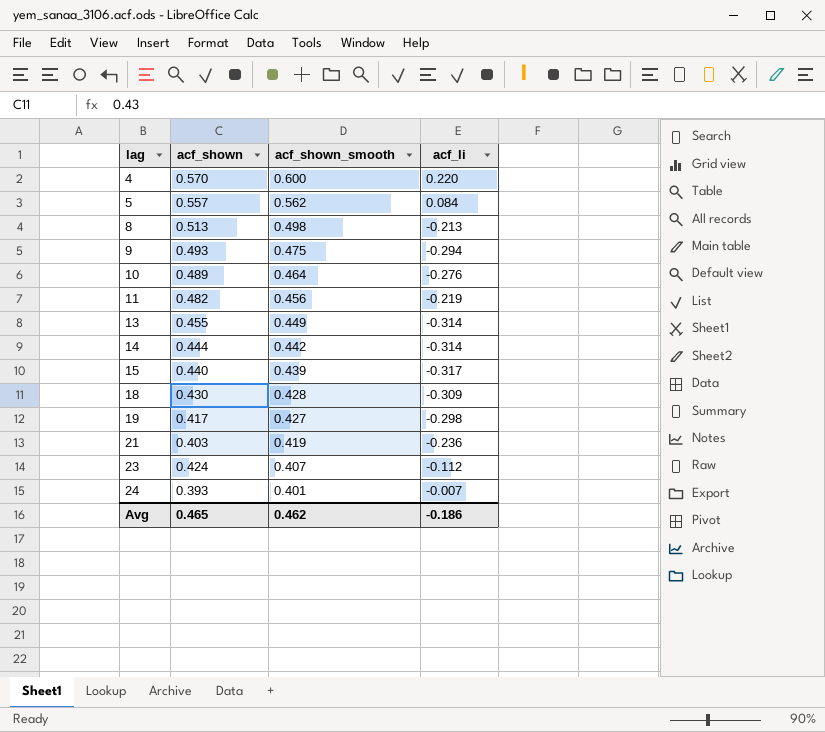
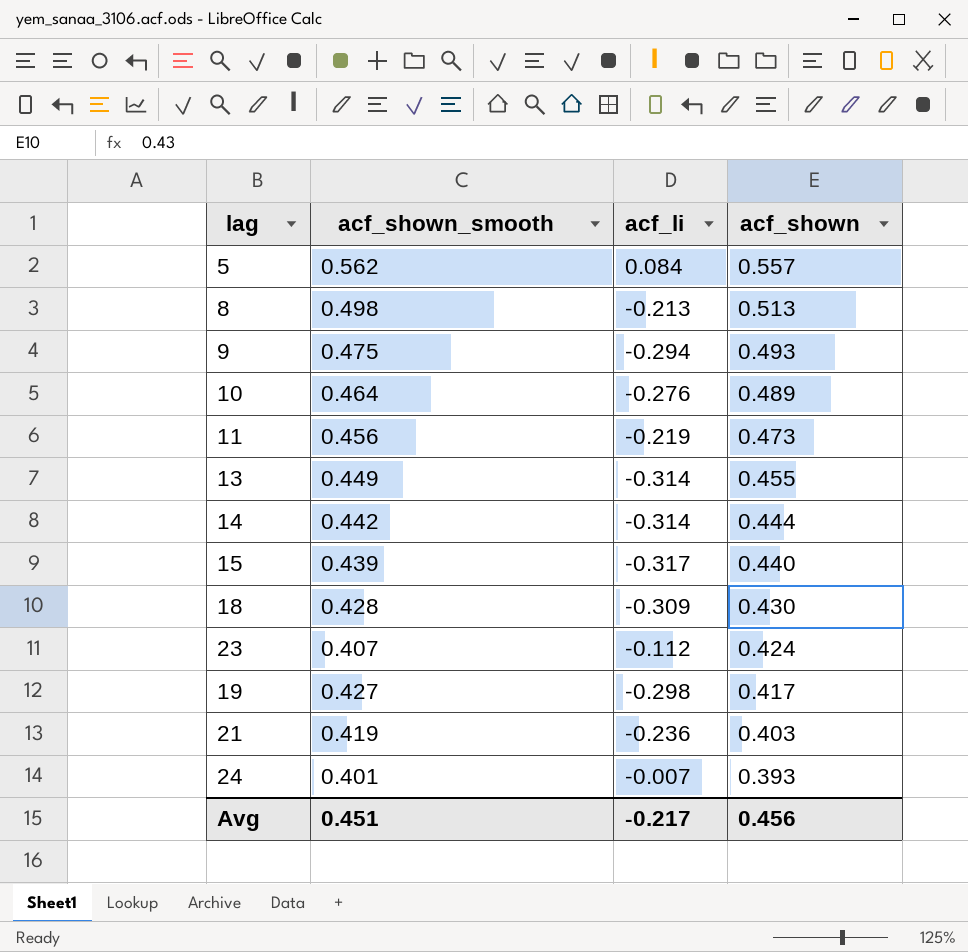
row order: lag ascending -> acf_shown descending
column acf_shown | position: 2 -> 4
row 4: 0.570 | 0.600 | 0.220 -> none
11 | acf_shown: 0.482 -> 0.473
Avg | acf_shown_smooth: 0.462 -> 0.451
Avg | acf_li: -0.186 -> -0.217
Avg | acf_shown: 0.465 -> 0.456

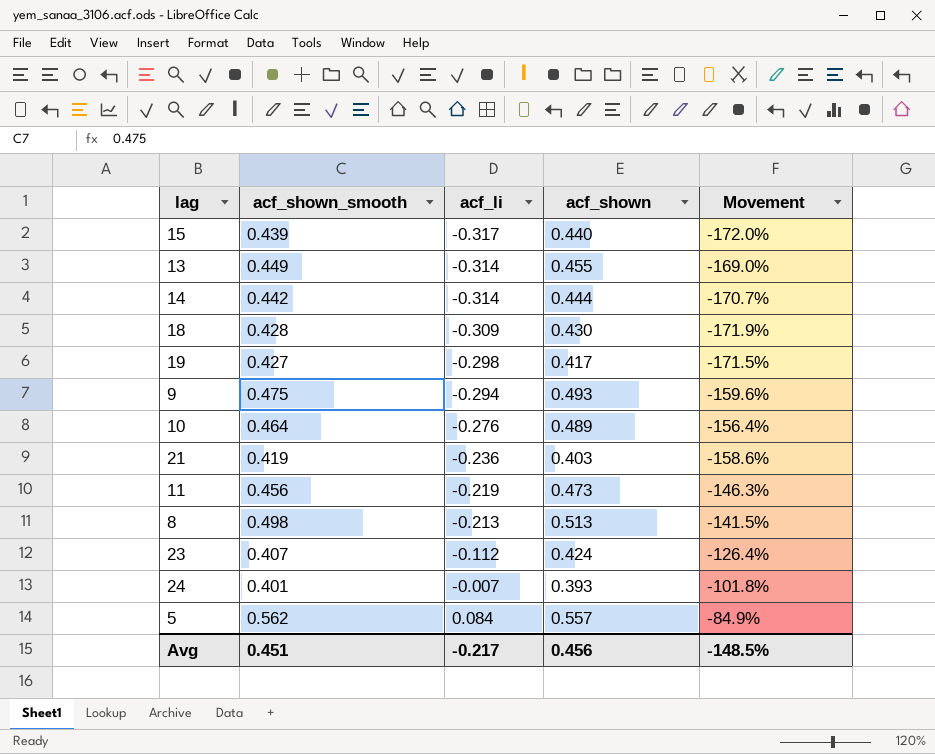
row order: acf_shown descending -> acf_li ascending
column Movement | formula: none -> ([acf_li] - [acf_shown]) / [acf_shown]

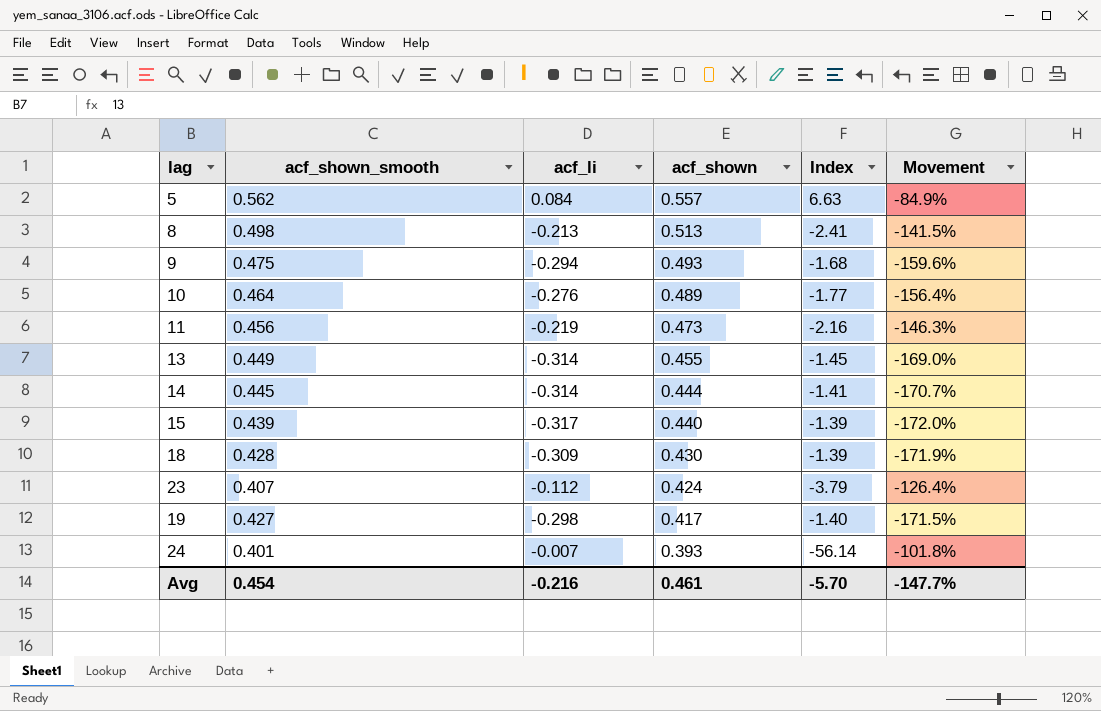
row order: acf_li ascending -> acf_shown descending
column Index | formula: none -> [acf_shown] / [acf_li]
row 21: 0.419 | -0.236 | 0.403 | -158.6% -> none
14 | acf_shown_smooth: 0.442 -> 0.445
Avg | acf_shown_smooth: 0.451 -> 0.454
Avg | acf_li: -0.217 -> -0.216
Avg | acf_shown: 0.456 -> 0.461
Avg | Movement: -148.5% -> -147.7%

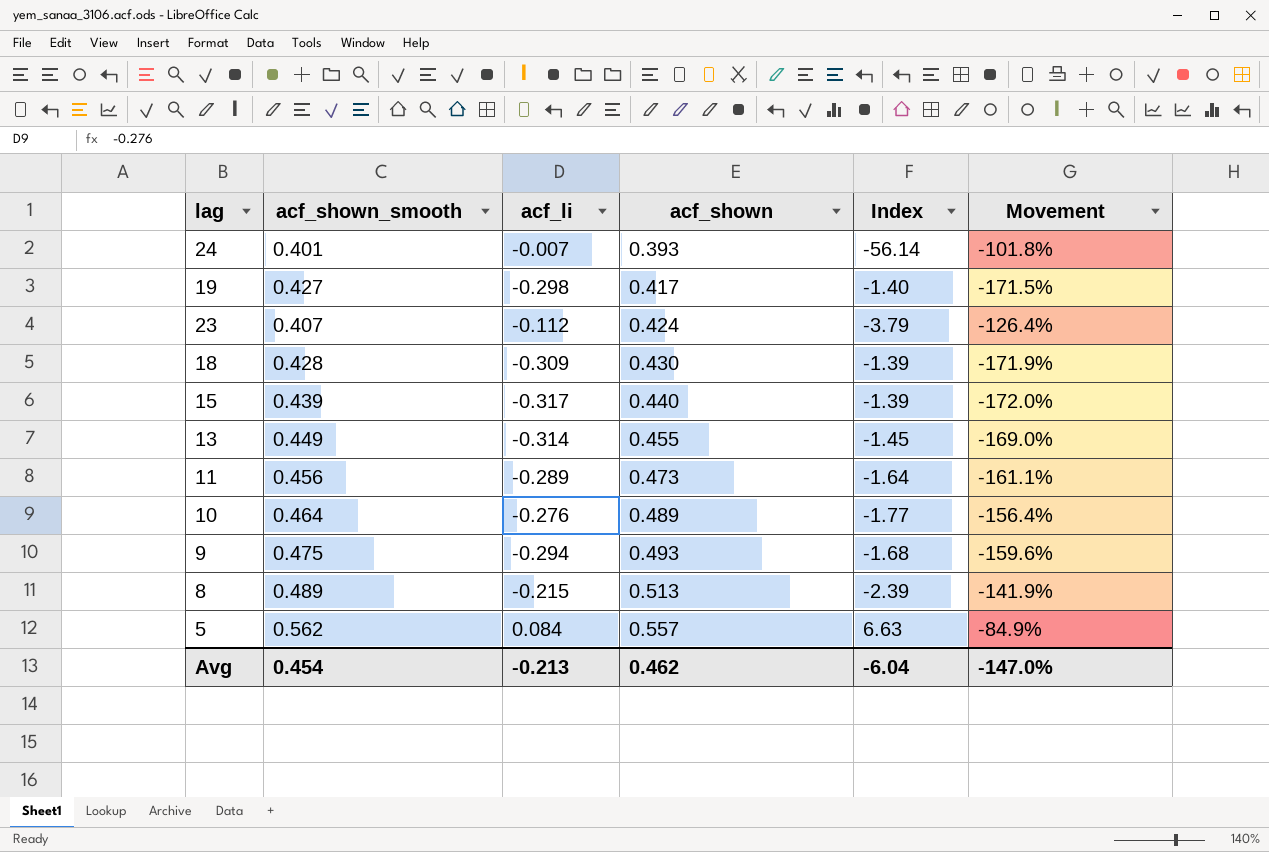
row order: acf_shown descending -> acf_shown ascending
row 14: 0.445 | -0.314 | 0.444 | -1.41 | -170.7% -> none
11 | acf_li: -0.219 -> -0.289
11 | Index: -2.16 -> -1.64
11 | Movement: -146.3% -> -161.1%
8 | acf_shown_smooth: 0.498 -> 0.489
8 | acf_li: -0.213 -> -0.215
8 | Index: -2.41 -> -2.39
8 | Movement: -141.5% -> -141.9%
Avg | acf_li: -0.216 -> -0.213
Avg | acf_shown: 0.461 -> 0.462
Avg | Index: -5.70 -> -6.04
Avg | Movement: -147.7% -> -147.0%

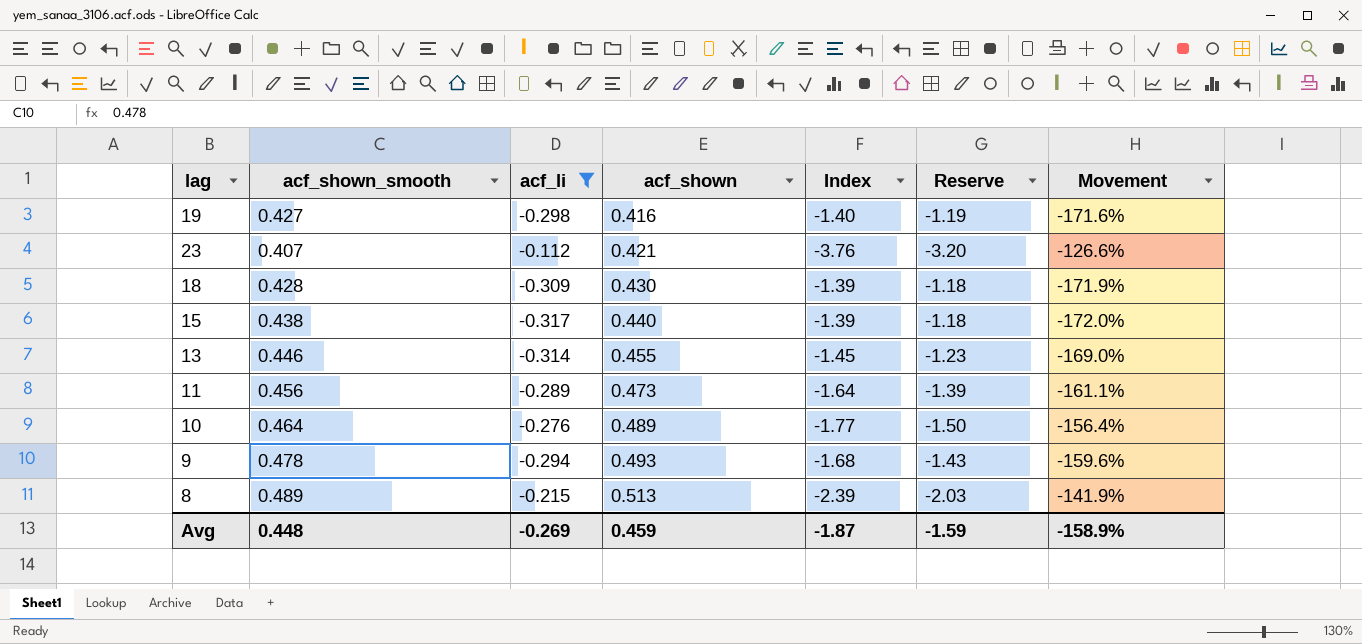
filter: none -> acf_li <= -0.112
column Reserve | formula: none -> [Index] * 0.85
19 | acf_shown: 0.417 -> 0.416
19 | Movement: -171.5% -> -171.6%
23 | acf_shown: 0.424 -> 0.421
23 | Index: -3.79 -> -3.76
23 | Movement: -126.4% -> -126.6%
15 | acf_shown_smooth: 0.439 -> 0.438
13 | acf_shown_smooth: 0.449 -> 0.446
9 | acf_shown_smooth: 0.475 -> 0.478
Avg | acf_shown_smooth: 0.454 -> 0.448
Avg | acf_li: -0.213 -> -0.269
Avg | acf_shown: 0.462 -> 0.459
Avg | Index: -6.04 -> -1.87
Avg | Movement: -147.0% -> -158.9%

